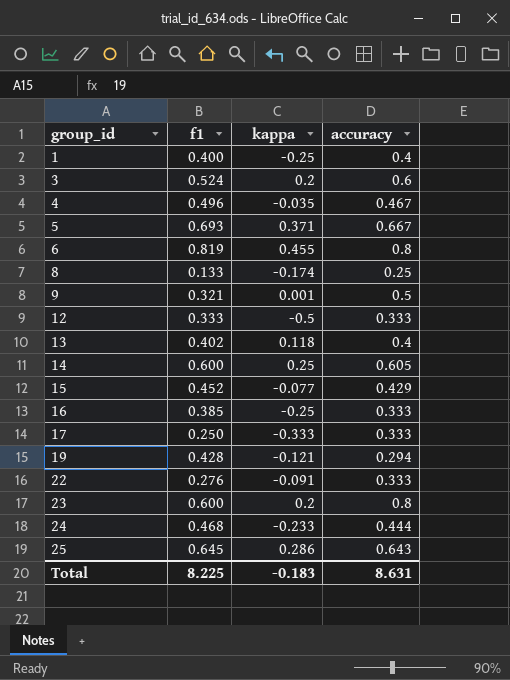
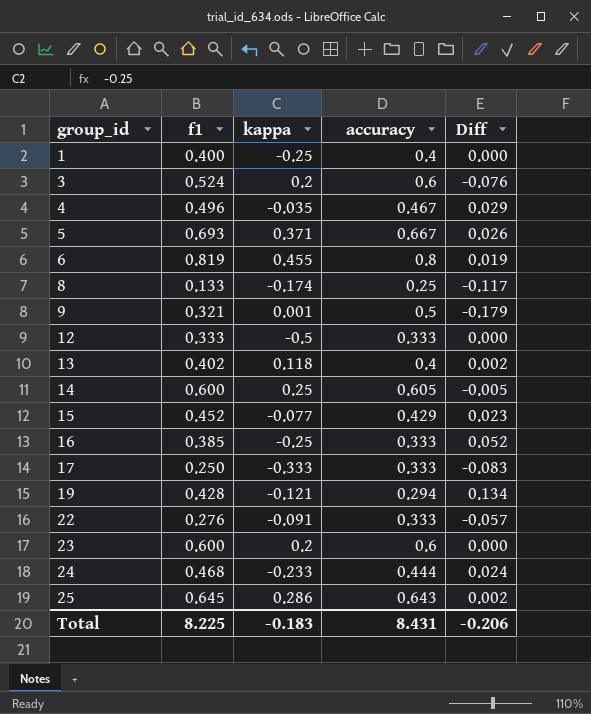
column Diff | formula: none -> [f1] - [accuracy]
23 | accuracy: 0.8 -> 0.6
Total | accuracy: 8.631 -> 8.431

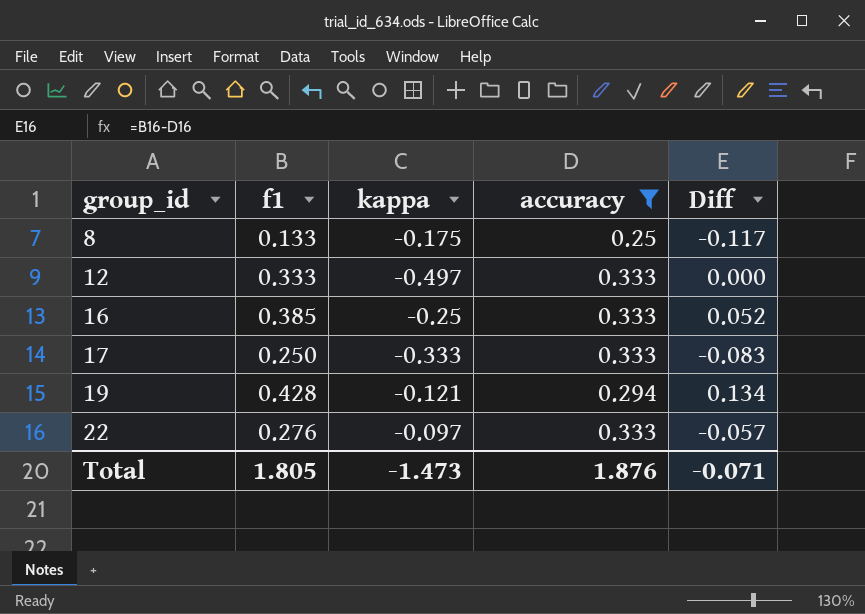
filter: none -> accuracy <= 0.333
8 | kappa: -0.174 -> -0.175
12 | kappa: -0.5 -> -0.497
22 | kappa: -0.091 -> -0.097
Total | f1: 8.225 -> 1.805
Total | kappa: -0.183 -> -1.473
Total | accuracy: 8.431 -> 1.876
Total | Diff: -0.206 -> -0.071

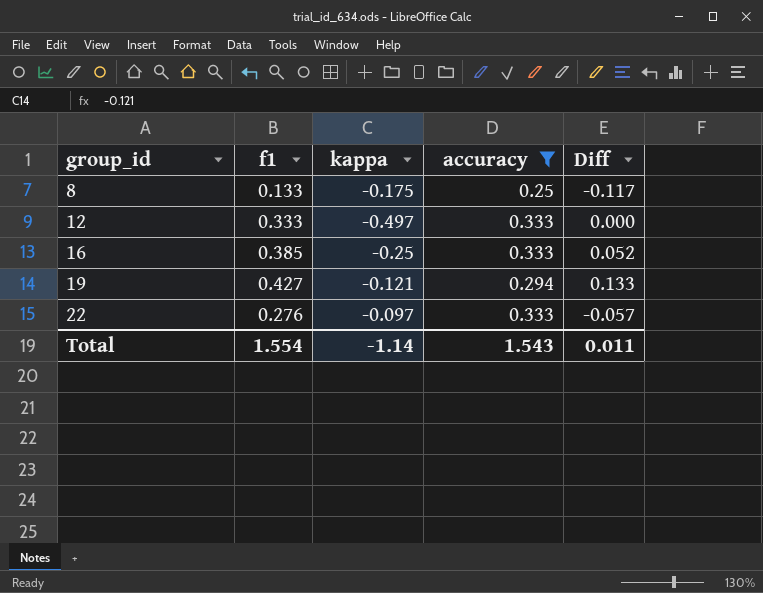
row 17: 0.250 | -0.333 | 0.333 | -0.083 -> none
19 | f1: 0.428 -> 0.427
19 | Diff: 0.134 -> 0.133
Total | f1: 1.805 -> 1.554
Total | kappa: -1.473 -> -1.14
Total | accuracy: 1.876 -> 1.543
Total | Diff: -0.071 -> 0.011

